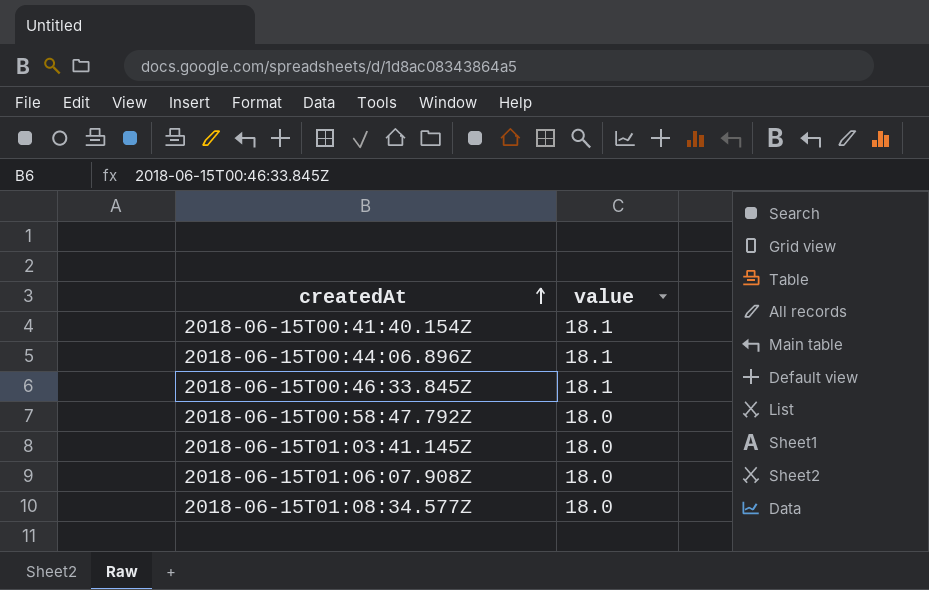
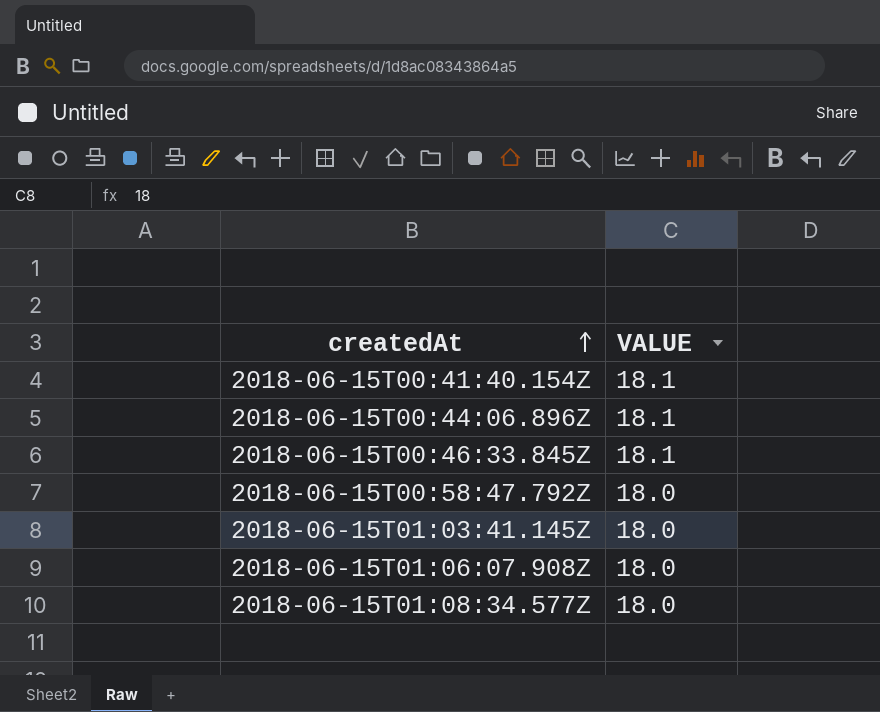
column name: value -> VALUE

